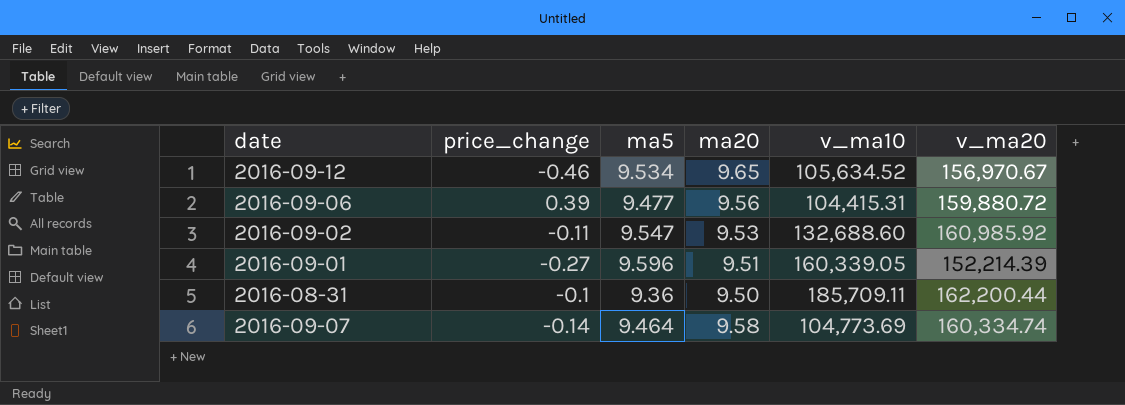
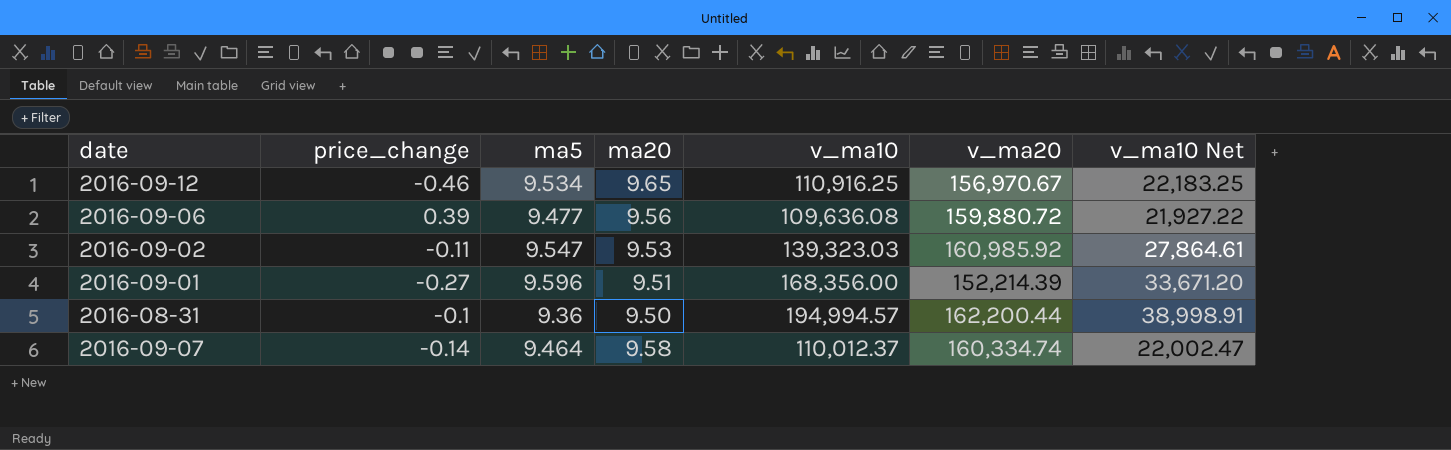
column v_ma10 Net | formula: none -> [v_ma10] * 0.2
2016-09-12 | v_ma10: 105,634.52 -> 110,916.25
2016-09-06 | v_ma10: 104,415.31 -> 109,636.08
2016-09-02 | v_ma10: 132,688.60 -> 139,323.03
2016-09-01 | v_ma10: 160,339.05 -> 168,356.00
2016-08-31 | v_ma10: 185,709.11 -> 194,994.57
2016-09-07 | v_ma10: 104,773.69 -> 110,012.37

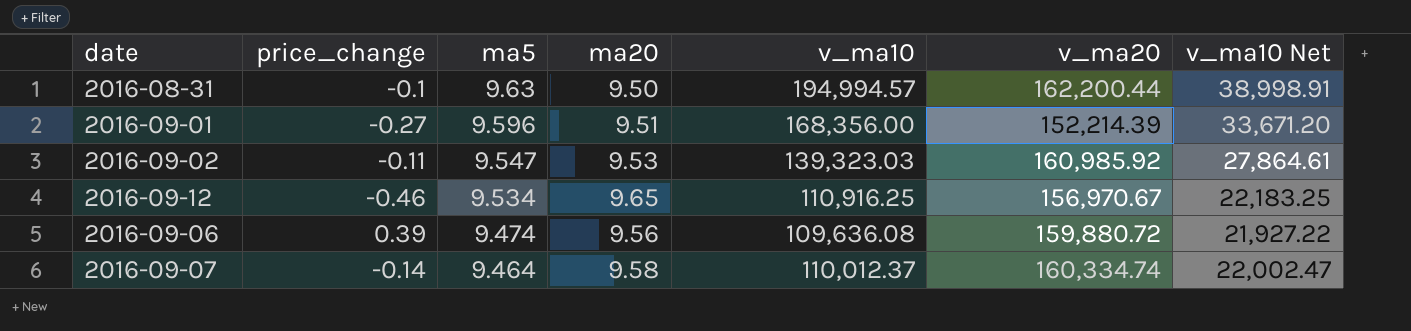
row order: none -> ma5 descending
2016-08-31 | ma5: 9.36 -> 9.63
2016-09-06 | ma5: 9.477 -> 9.474

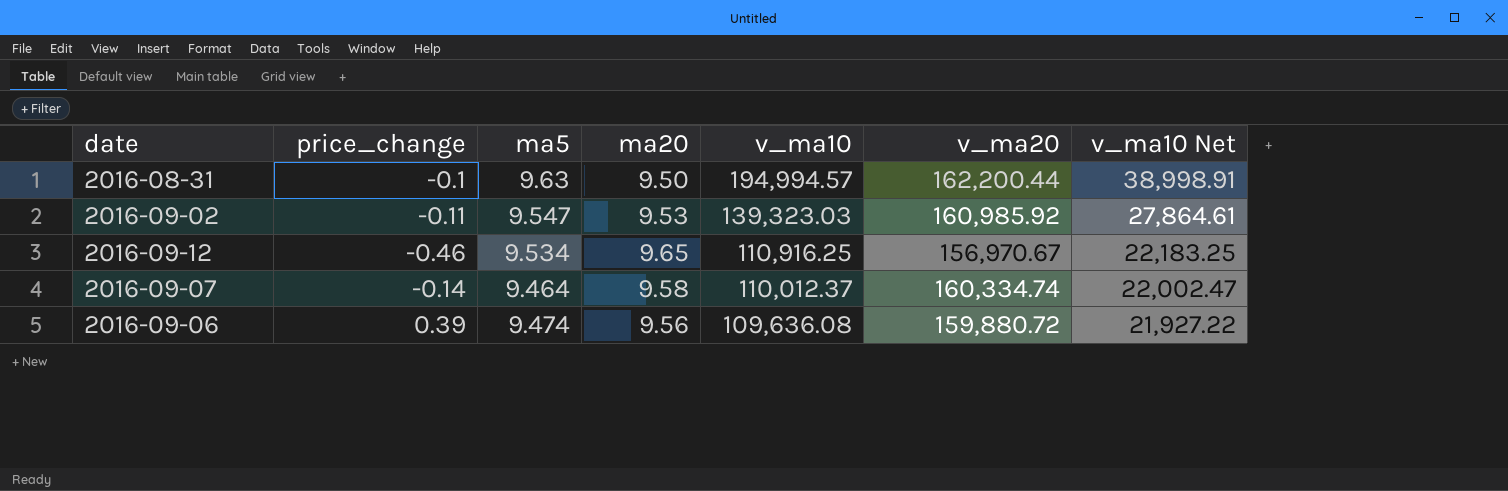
row order: ma5 descending -> v_ma10 descending
row 2016-09-01: -0.27 | 9.596 | 9.51 | 168,356.00 | 152,214.39 | 33,671.20 -> none

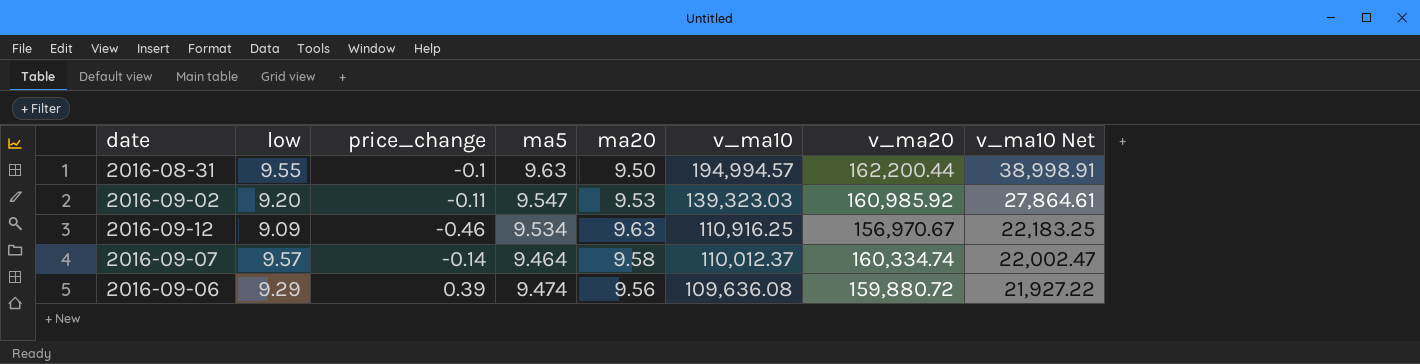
column low | position: none -> 2
2016-09-12 | ma20: 9.65 -> 9.63

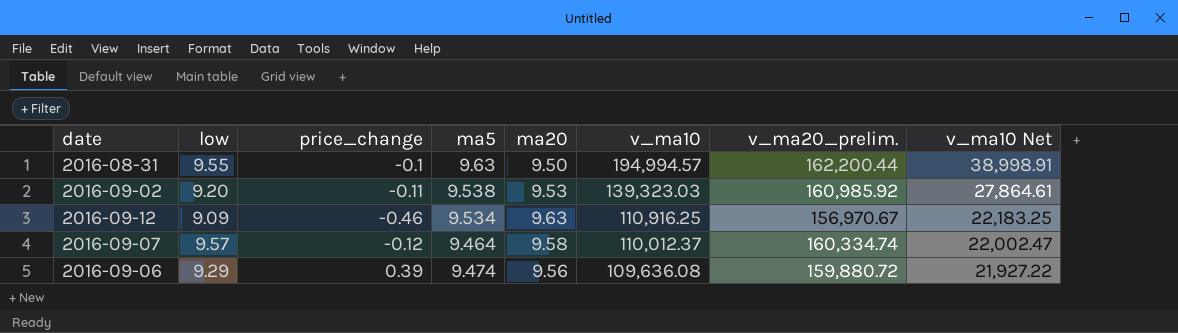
column name: v_ma20 -> v_ma20_prelim.
2016-09-02 | ma5: 9.547 -> 9.538
2016-09-07 | price_change: -0.14 -> -0.12

